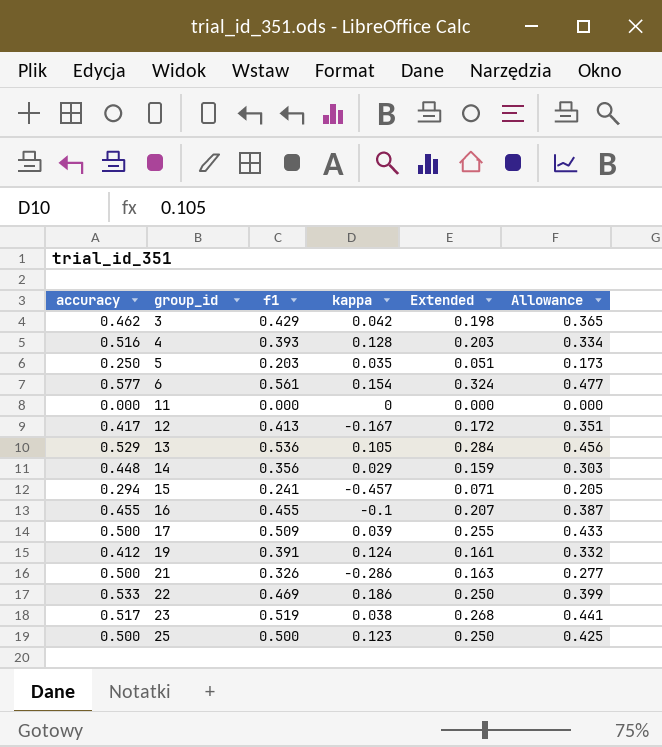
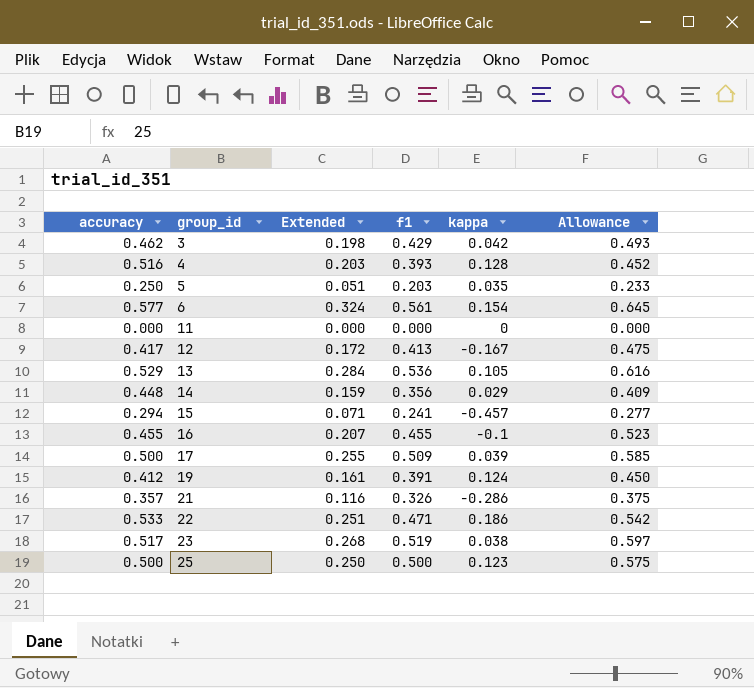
column Extended | position: 5 -> 3
column Allowance | formula: [f1] * 0.85 -> [f1] * 1.15
21 | accuracy: 0.500 -> 0.357
21 | Extended: 0.163 -> 0.116
22 | Extended: 0.250 -> 0.251
22 | f1: 0.469 -> 0.471

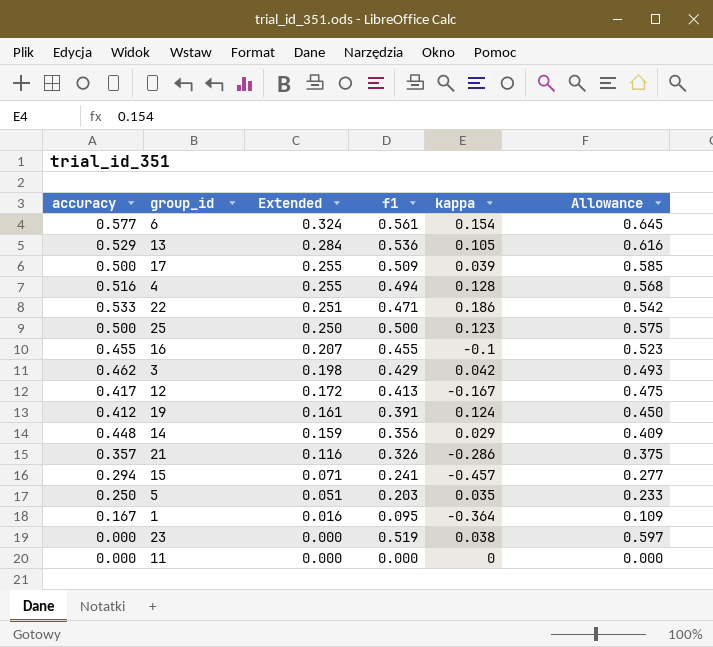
row order: group_id ascending -> Extended descending
4 | Extended: 0.203 -> 0.255
4 | f1: 0.393 -> 0.494
4 | Allowance: 0.452 -> 0.568
row 1: none -> 0.167 | 0.016 | 0.095 | -0.364 | 0.109
23 | accuracy: 0.517 -> 0.000
23 | Extended: 0.268 -> 0.000

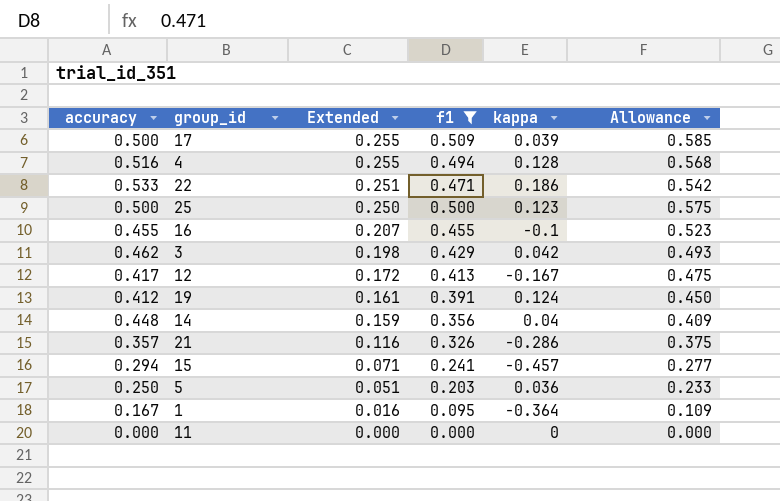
filter: none -> f1 <= 0.509
14 | kappa: 0.029 -> 0.04
5 | kappa: 0.035 -> 0.036

